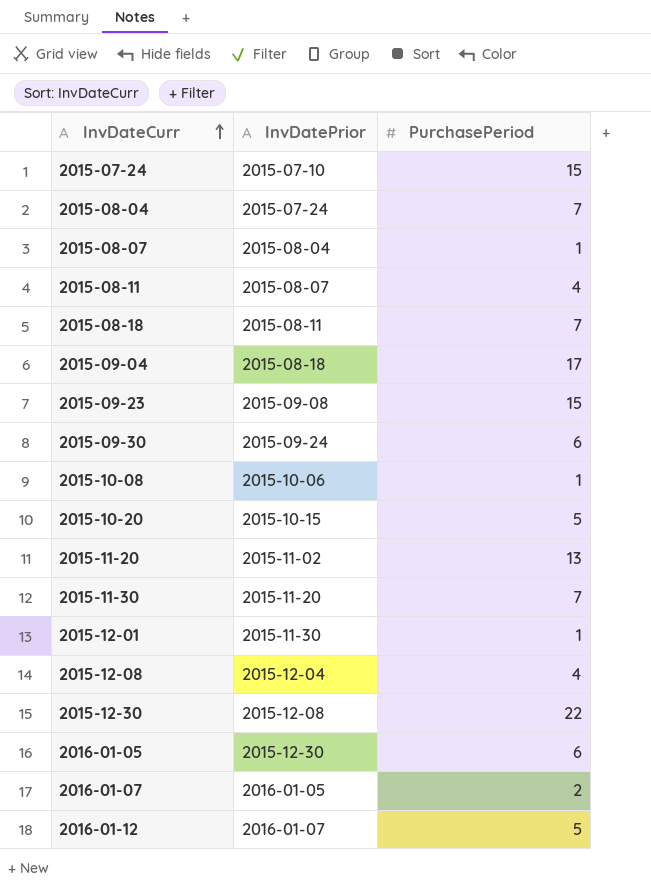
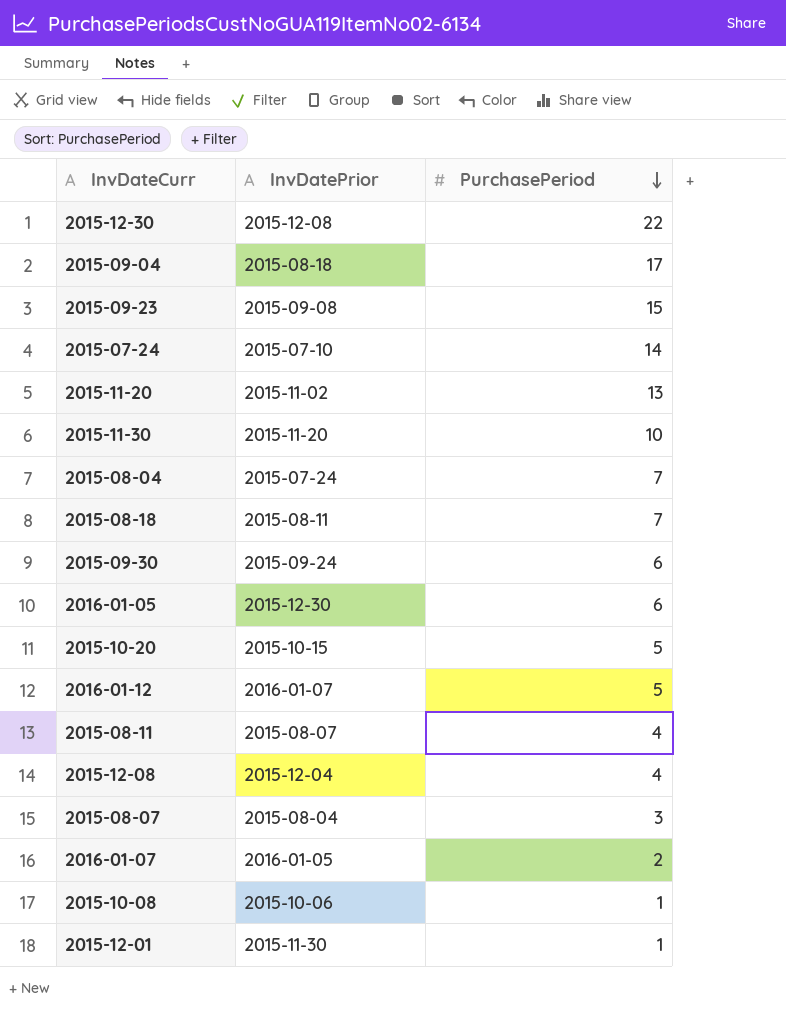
row order: InvDateCurr ascending -> PurchasePeriod descending
2015-07-24 | PurchasePeriod: 15 -> 14
2015-11-30 | PurchasePeriod: 7 -> 10
2015-08-07 | PurchasePeriod: 1 -> 3

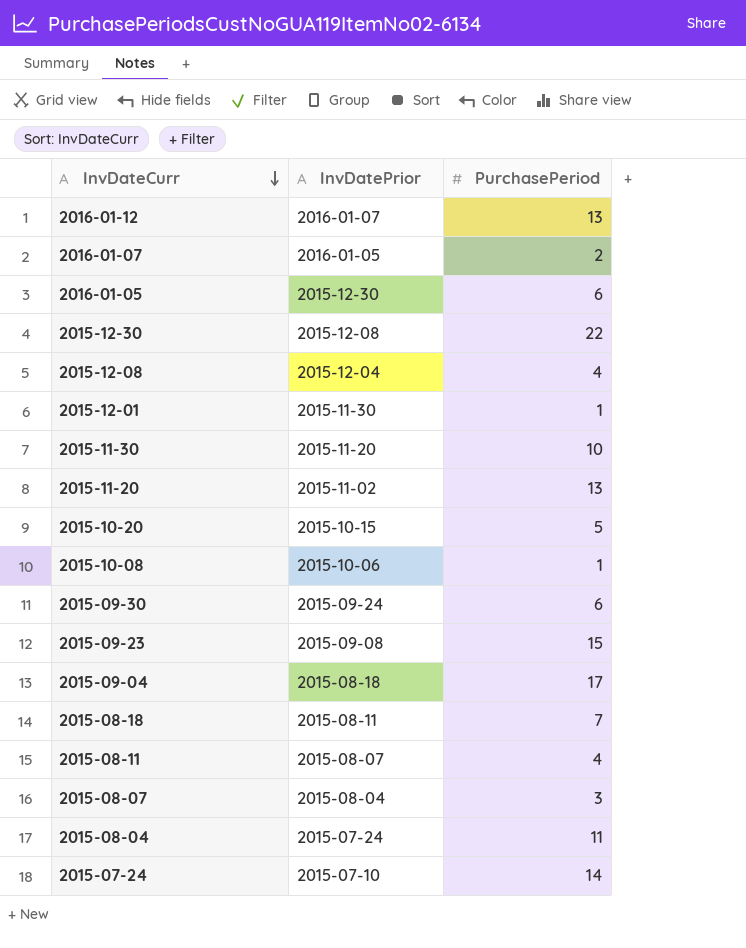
row order: PurchasePeriod descending -> InvDateCurr descending
2016-01-12 | PurchasePeriod: 5 -> 13
2015-08-04 | PurchasePeriod: 7 -> 11

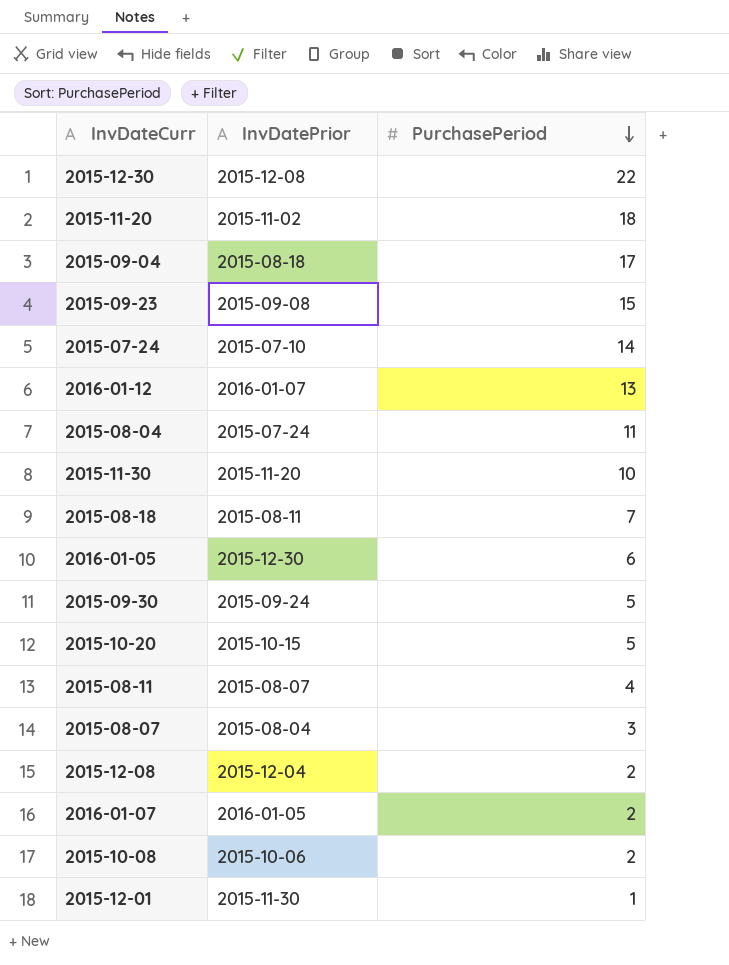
row order: InvDateCurr descending -> PurchasePeriod descending
2015-11-20 | PurchasePeriod: 13 -> 18
2015-09-30 | PurchasePeriod: 6 -> 5
2015-12-08 | PurchasePeriod: 4 -> 2
2015-10-08 | PurchasePeriod: 1 -> 2

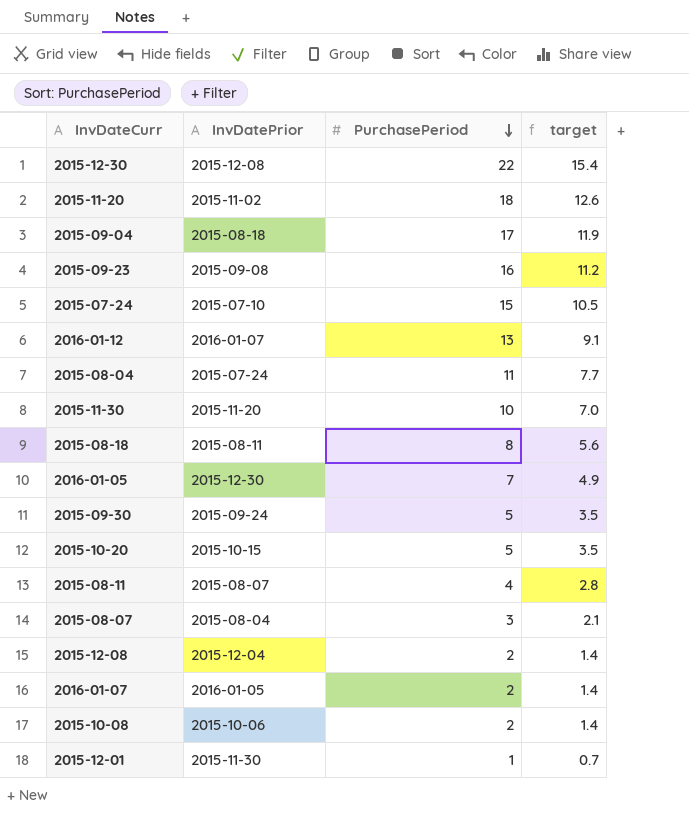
column target | formula: none -> [PurchasePeriod] * 0.7
2015-09-23 | PurchasePeriod: 15 -> 16
2015-07-24 | PurchasePeriod: 14 -> 15
2015-08-18 | PurchasePeriod: 7 -> 8
2016-01-05 | PurchasePeriod: 6 -> 7

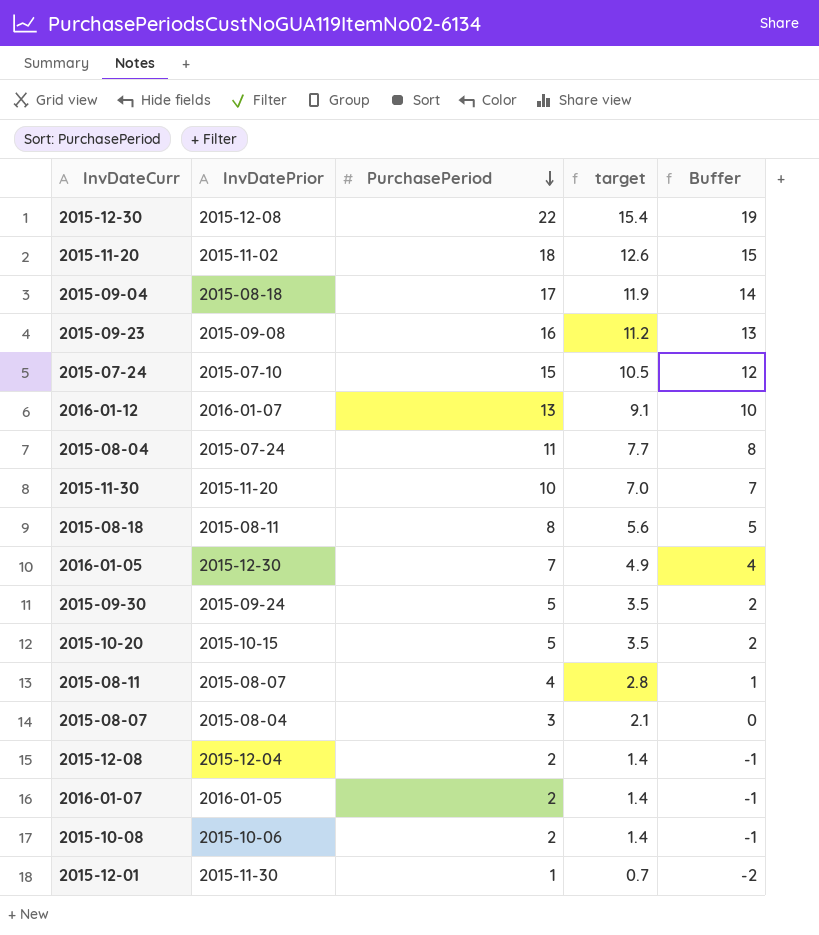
column Buffer | formula: none -> [PurchasePeriod] - 3

